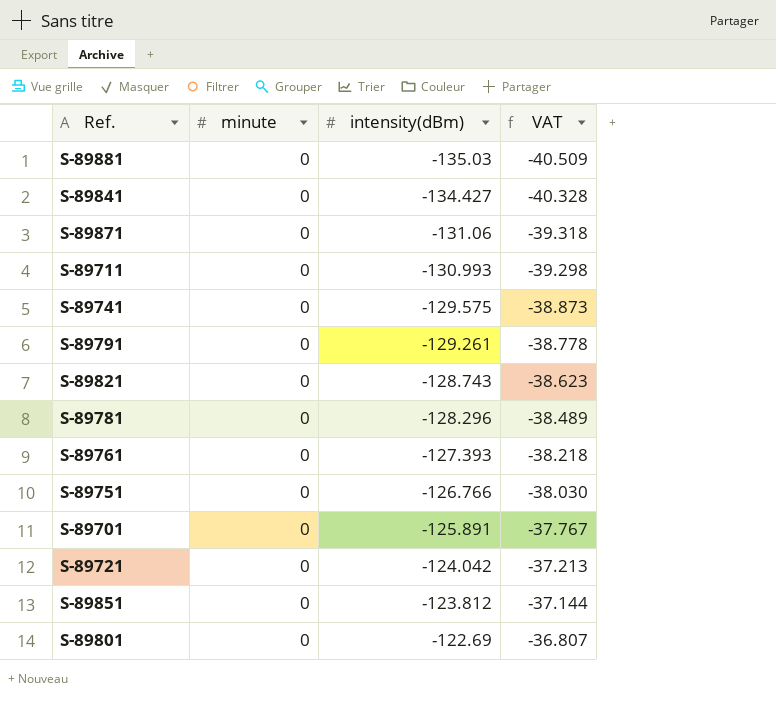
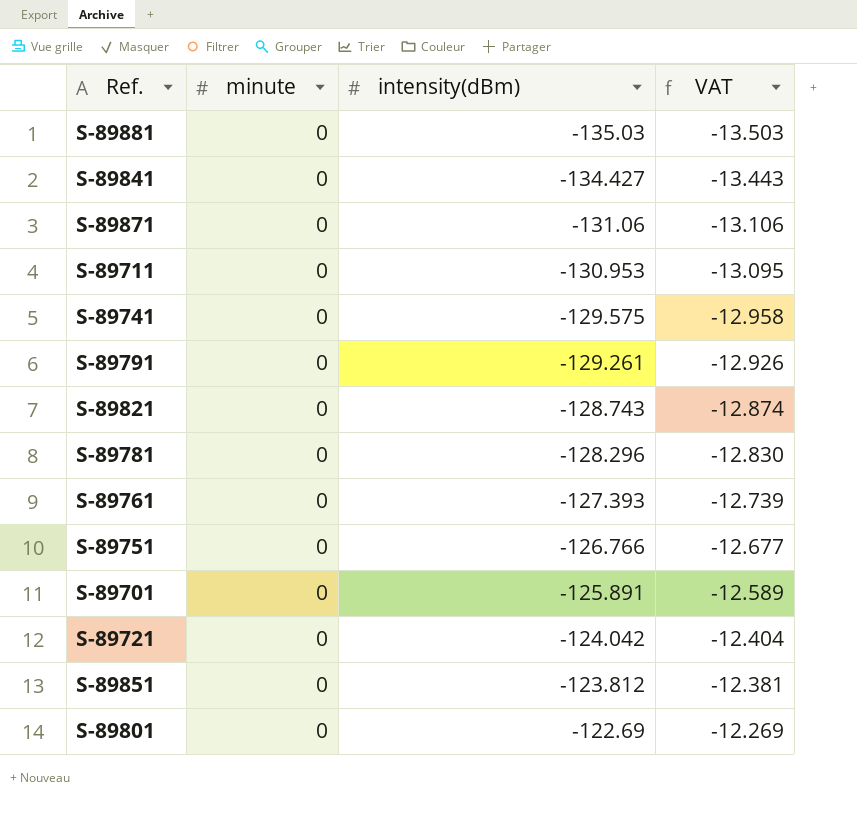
column VAT | formula: [intensity(dBm)] * 0.3 -> [intensity(dBm)] * 0.1
S-89711 | intensity(dBm): -130.993 -> -130.953

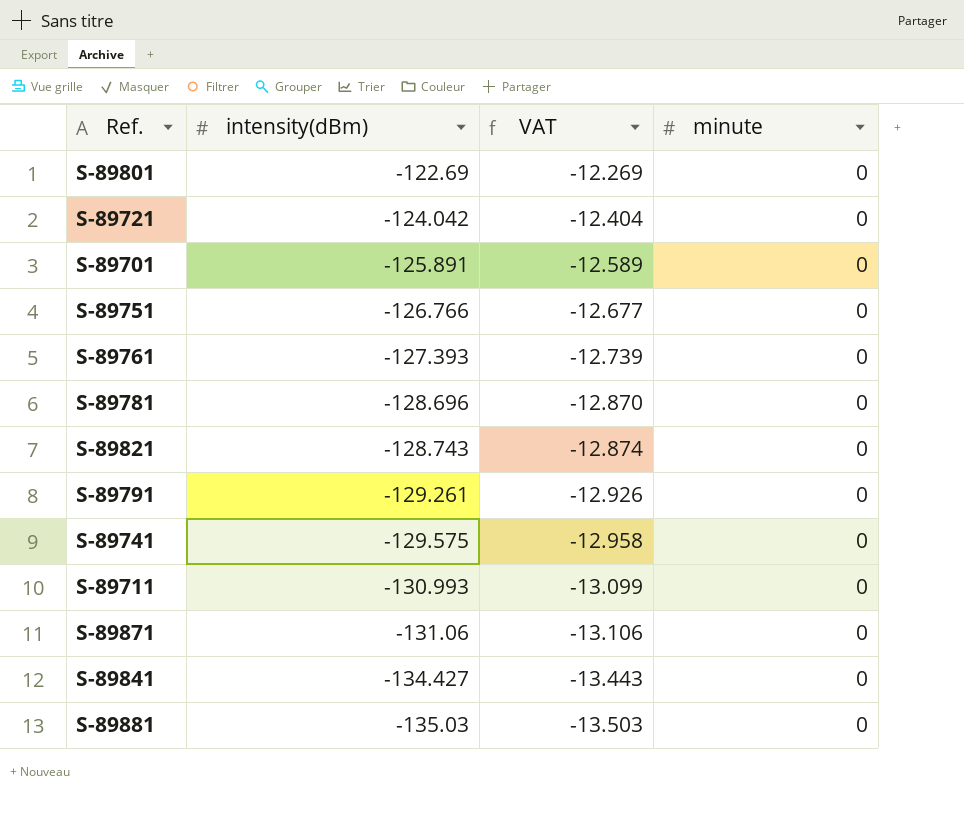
row order: intensity(dBm) ascending -> intensity(dBm) descending
column minute | position: 2 -> 4
row S-89851: 0 | -123.812 | -12.381 -> none
S-89781 | intensity(dBm): -128.296 -> -128.696
S-89781 | VAT: -12.830 -> -12.870
S-89711 | intensity(dBm): -130.953 -> -130.993
S-89711 | VAT: -13.095 -> -13.099

